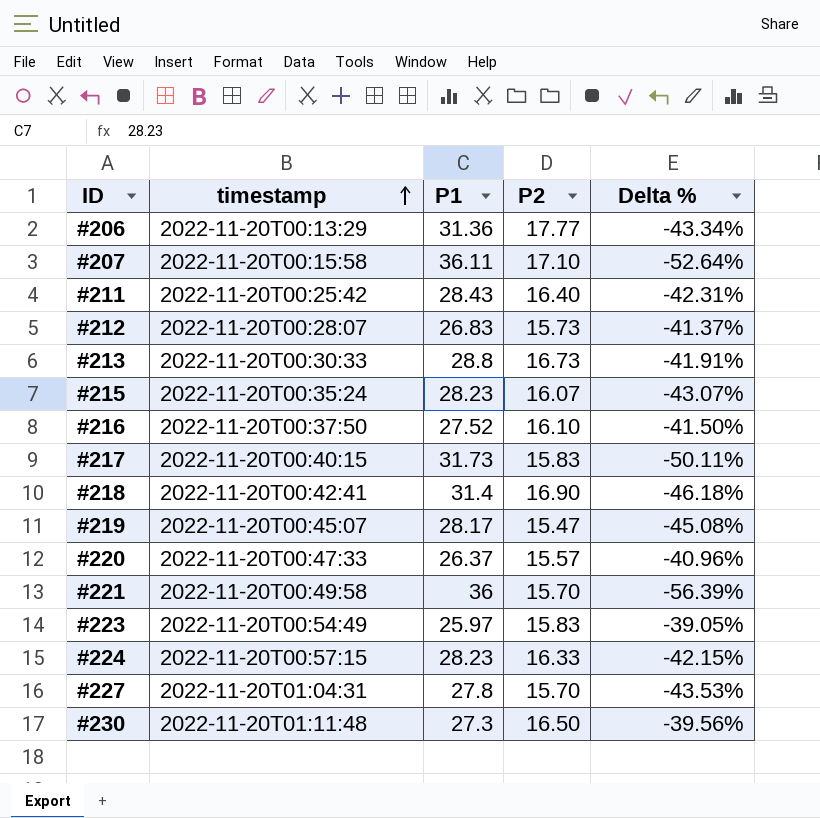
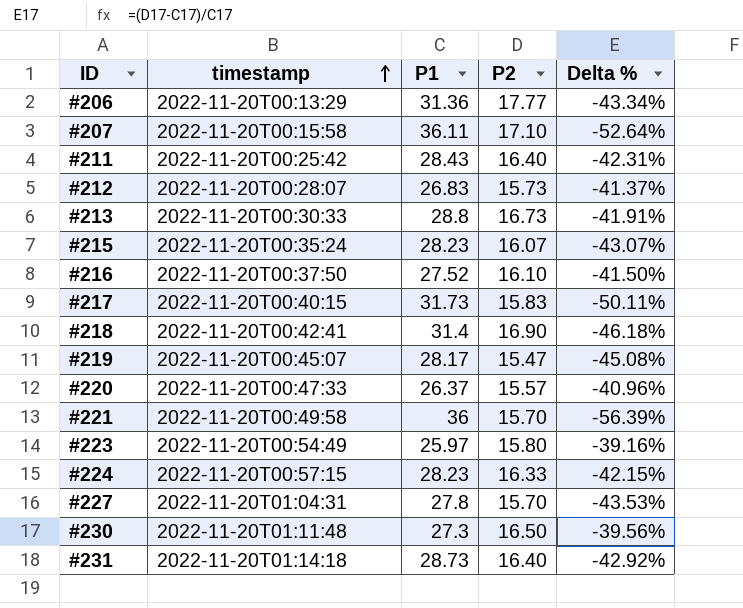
#223 | P2: 15.83 -> 15.80
#223 | Delta %: -39.05% -> -39.16%
row #231: none -> 2022-11-20T01:14:18 | 28.73 | 16.40 | -42.92%

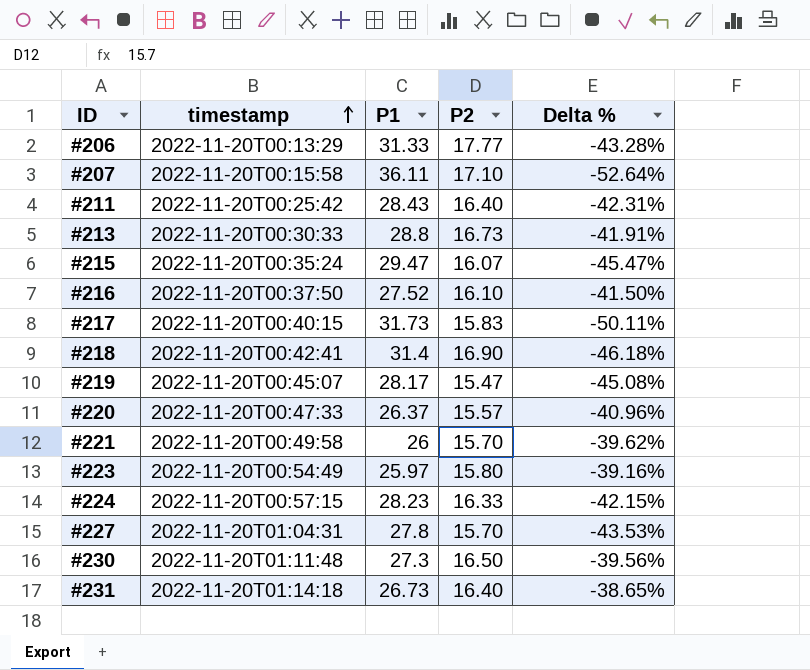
row #212: 2022-11-20T00:28:07 | 26.83 | 15.73 | -41.37% -> none
#206 | P1: 31.36 -> 31.33
#206 | Delta %: -43.34% -> -43.28%
#215 | P1: 28.23 -> 29.47
#215 | Delta %: -43.07% -> -45.47%
#221 | P1: 36 -> 26
#221 | Delta %: -56.39% -> -39.62%
#231 | P1: 28.73 -> 26.73
#231 | Delta %: -42.92% -> -38.65%

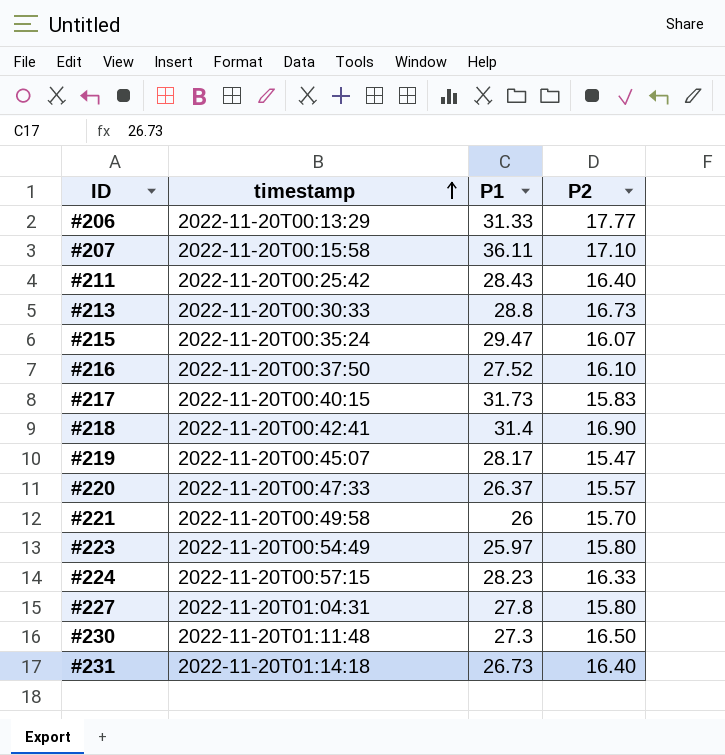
column Delta % | formula: ([P2] - [P1]) / [P1] -> none
#227 | P2: 15.70 -> 15.80

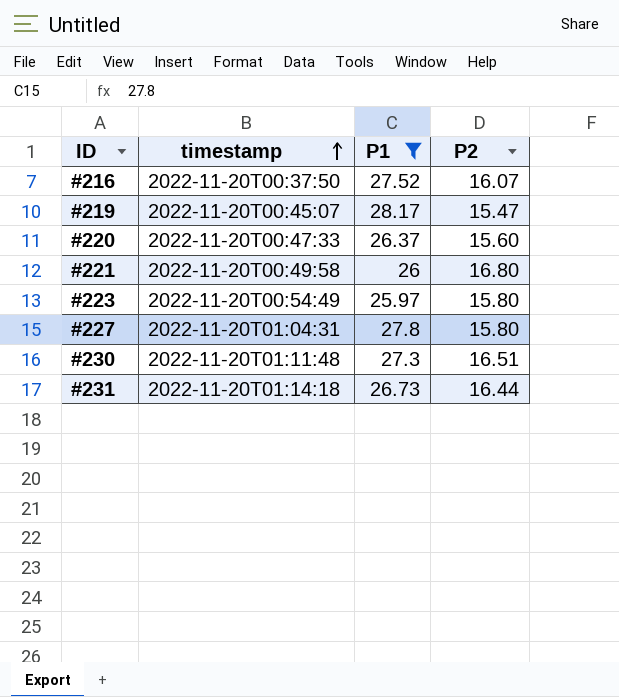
filter: none -> P1 <= 28.17
#216 | P2: 16.10 -> 16.07
#220 | P2: 15.57 -> 15.60
#221 | P2: 15.70 -> 16.80
#230 | P2: 16.50 -> 16.51
#231 | P2: 16.40 -> 16.44

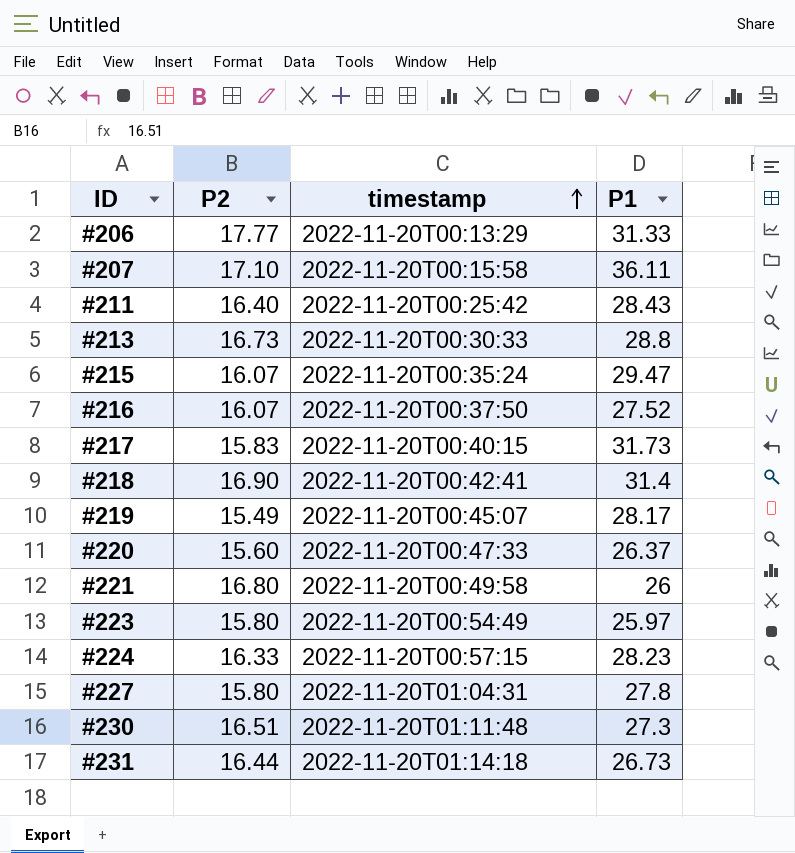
filter: P1 <= 28.17 -> none
column P2 | position: 4 -> 2
#219 | P2: 15.47 -> 15.49

